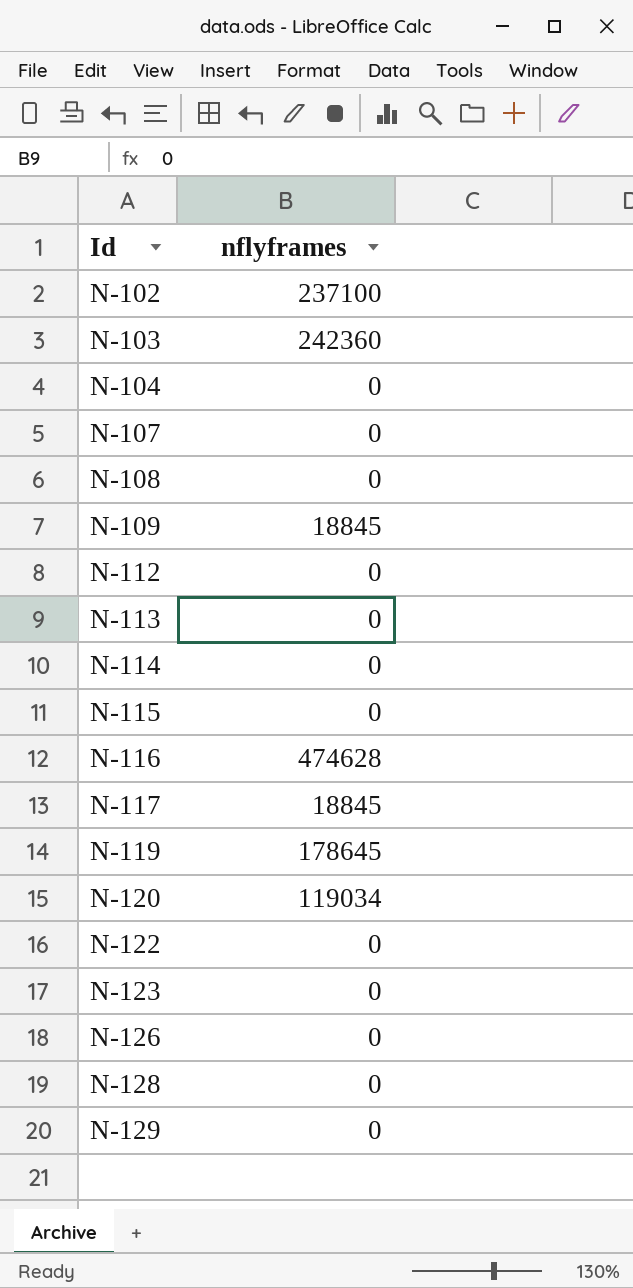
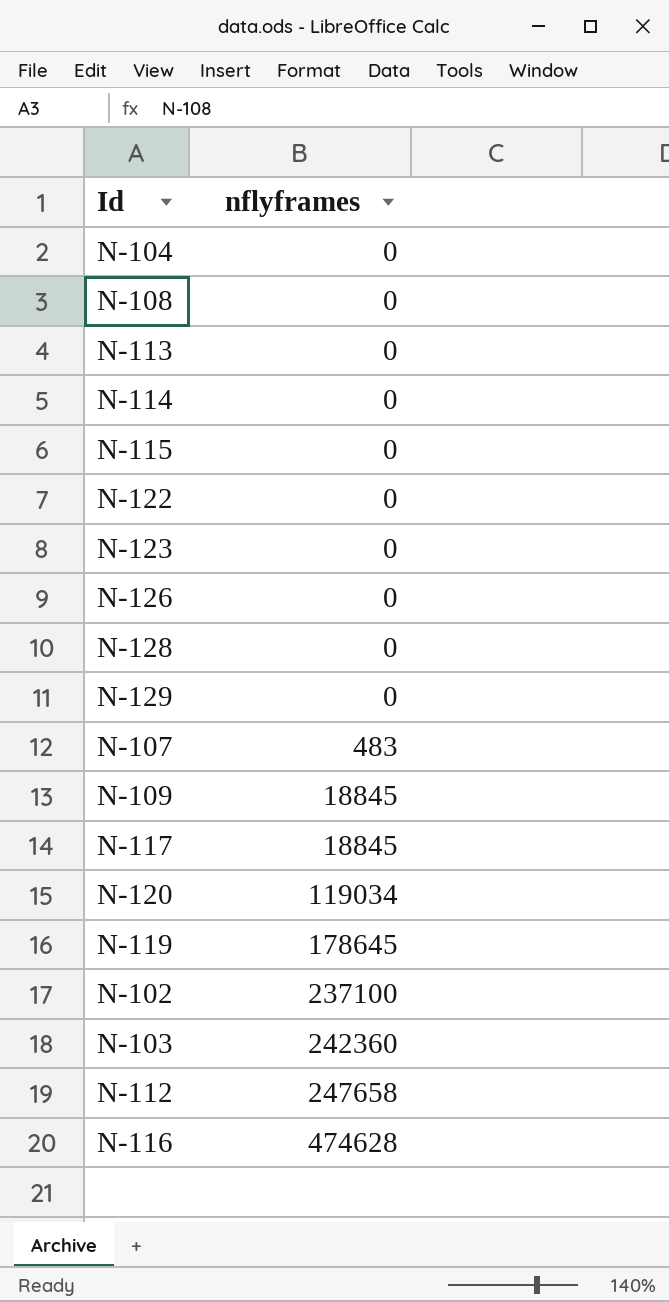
row order: Id ascending -> nflyframes ascending
N-107 | nflyframes: 0 -> 483
N-112 | nflyframes: 0 -> 247658

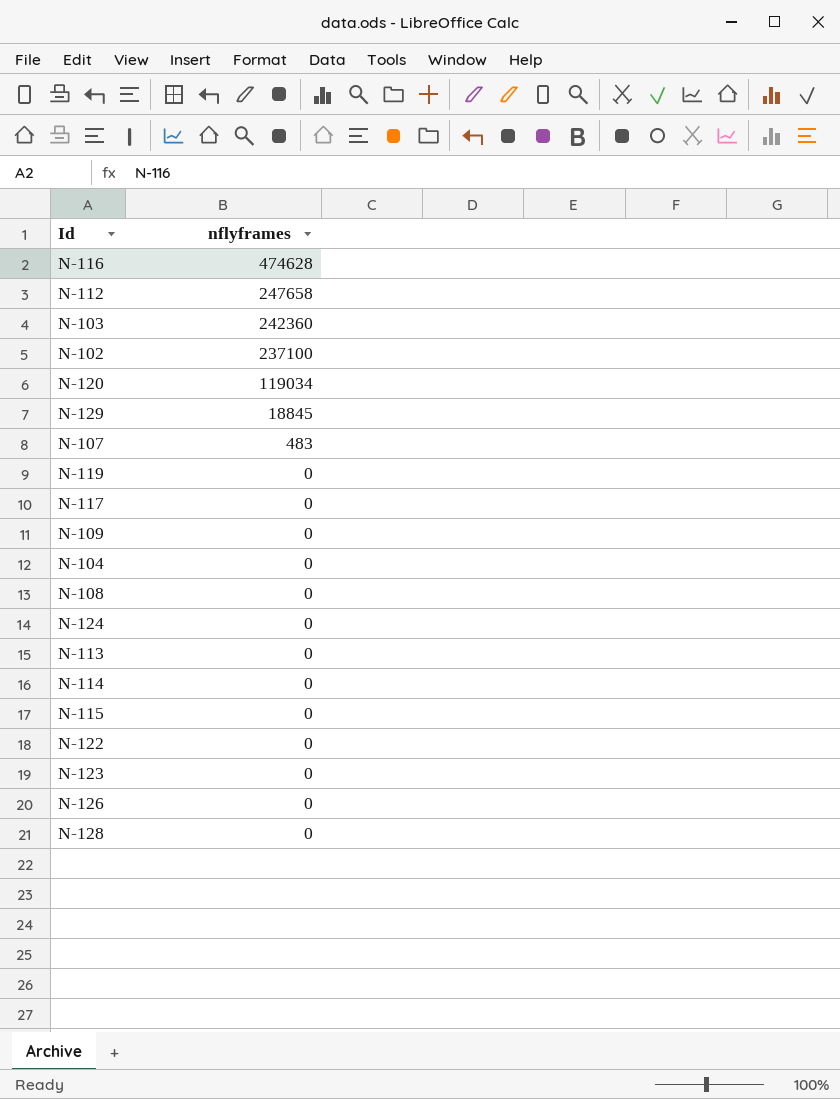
row order: nflyframes ascending -> nflyframes descending
N-129 | nflyframes: 0 -> 18845
N-119 | nflyframes: 178645 -> 0
N-117 | nflyframes: 18845 -> 0
N-109 | nflyframes: 18845 -> 0
row N-124: none -> 0

